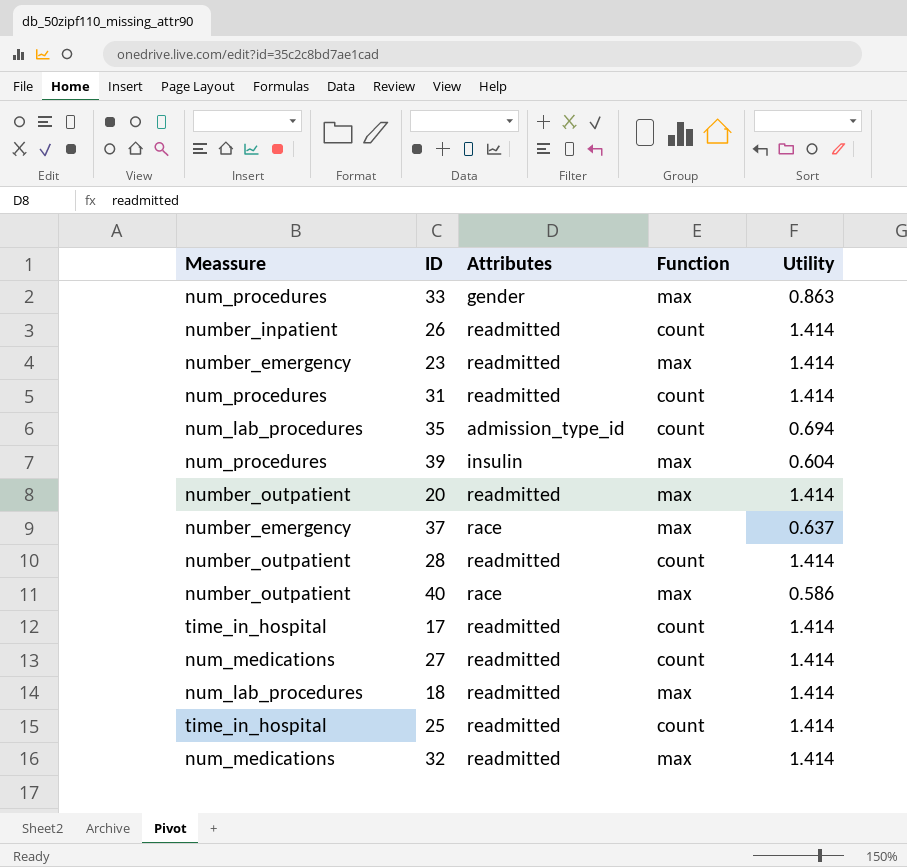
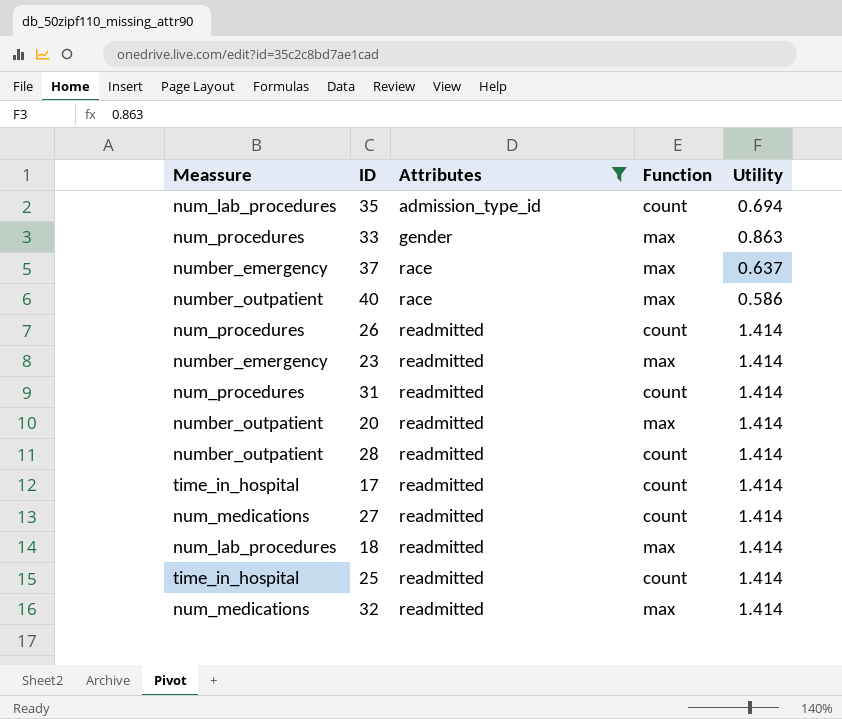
filter: none -> Attributes != insulin
row order: none -> Attributes ascending
26 | Meassure: number_inpatient -> num_procedures

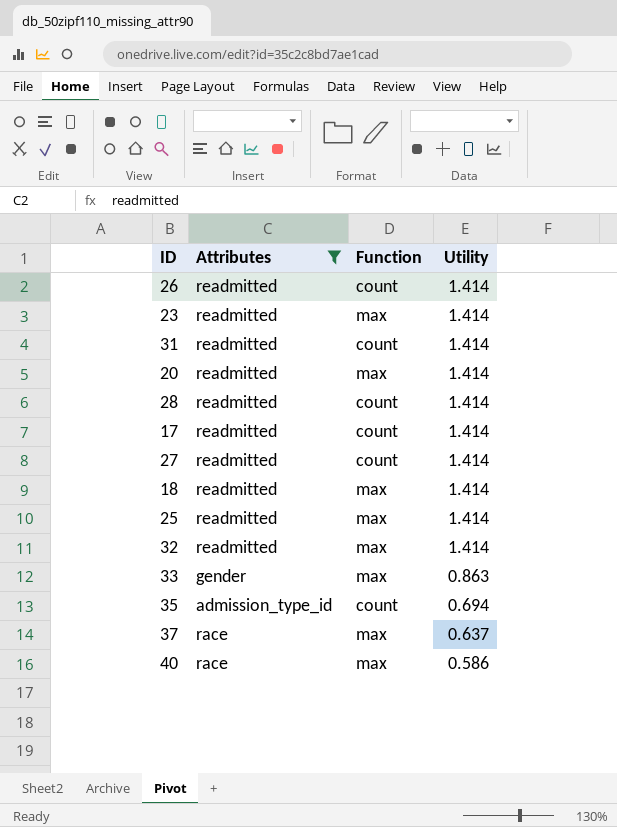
row order: Attributes ascending -> Utility descending
column Meassure | position: 1 -> none
25 | Function: count -> max

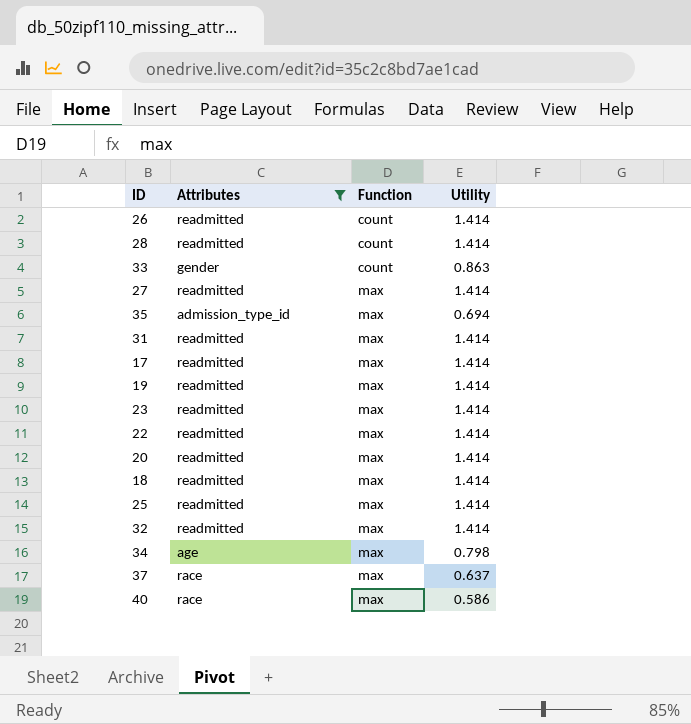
row order: Utility descending -> Function ascending
33 | Function: max -> count
27 | Function: count -> max
35 | Function: count -> max
31 | Function: count -> max
17 | Function: count -> max
row 19: none -> readmitted | max | 1.414
row 22: none -> readmitted | max | 1.414
row 34: none -> age | max | 0.798

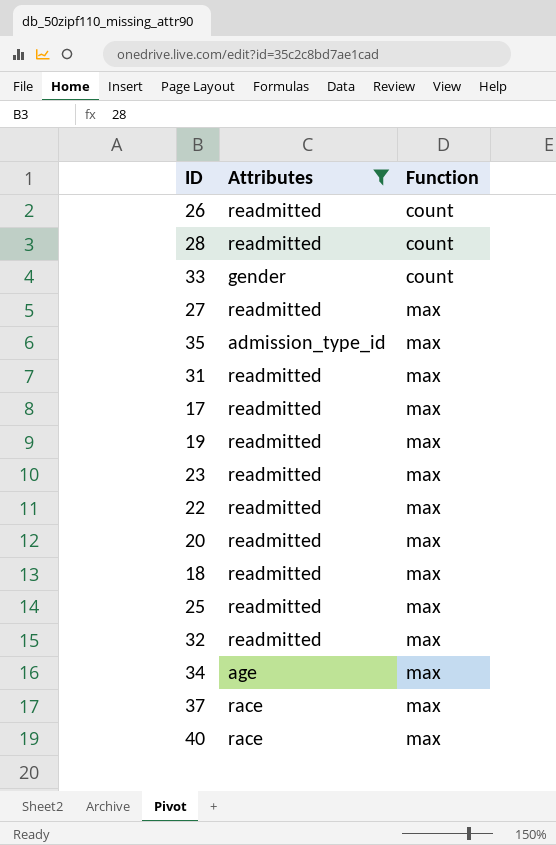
column Utility | position: 4 -> none

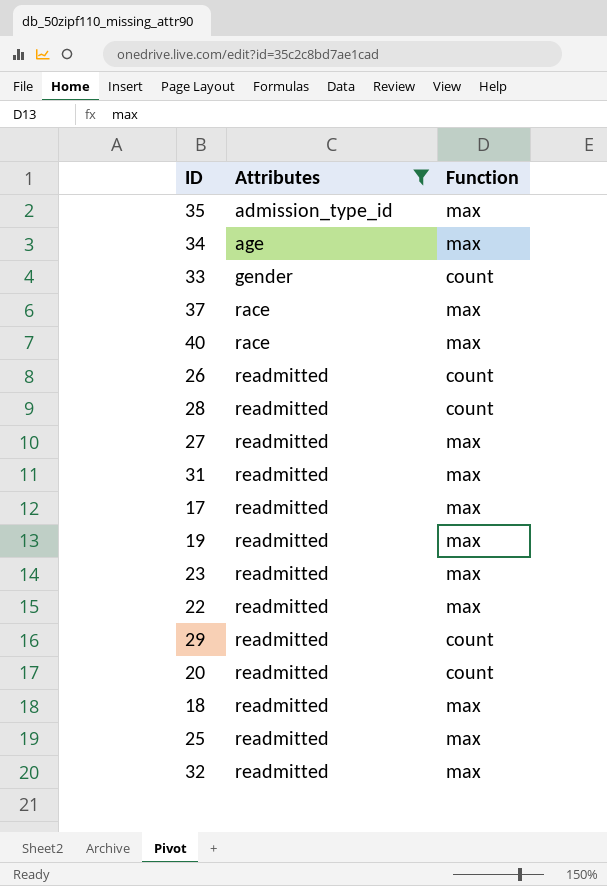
row order: Function ascending -> Attributes ascending
row 29: none -> readmitted | count
20 | Function: max -> count

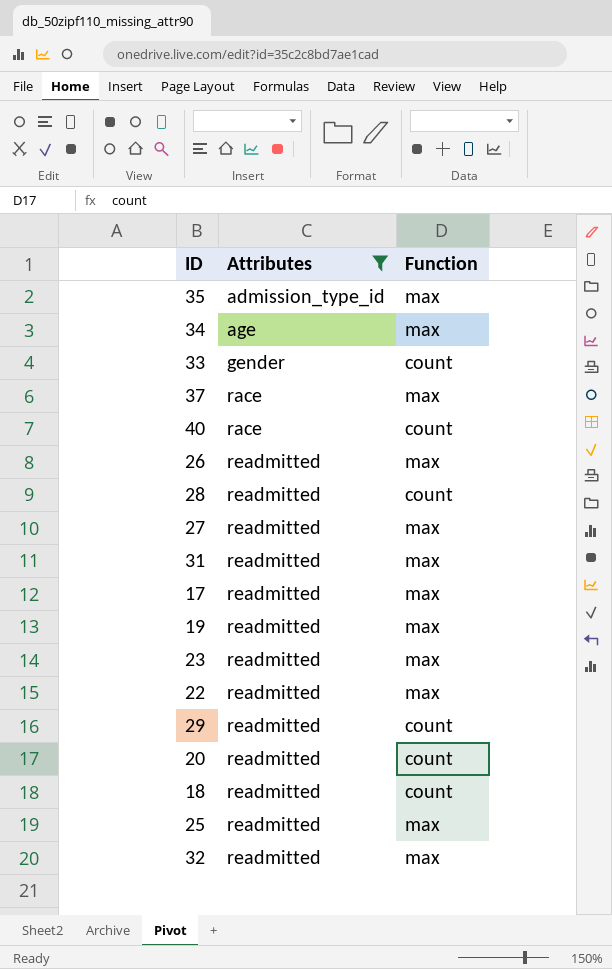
40 | Function: max -> count
26 | Function: count -> max
18 | Function: max -> count

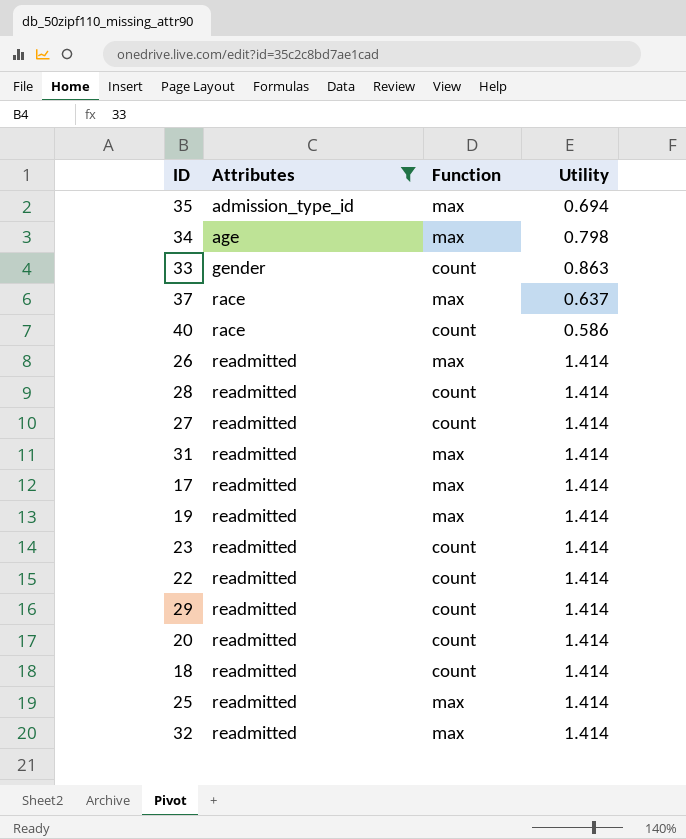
column Utility | position: none -> 4
27 | Function: max -> count
23 | Function: max -> count
22 | Function: max -> count

